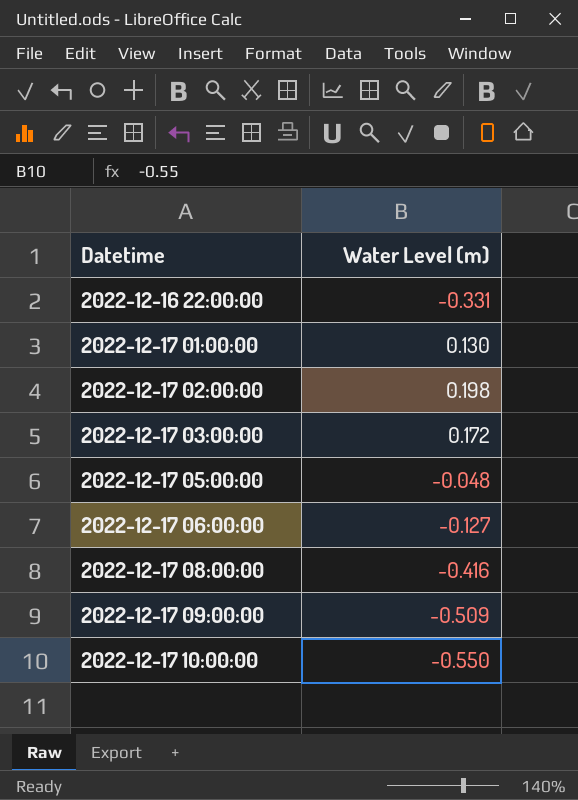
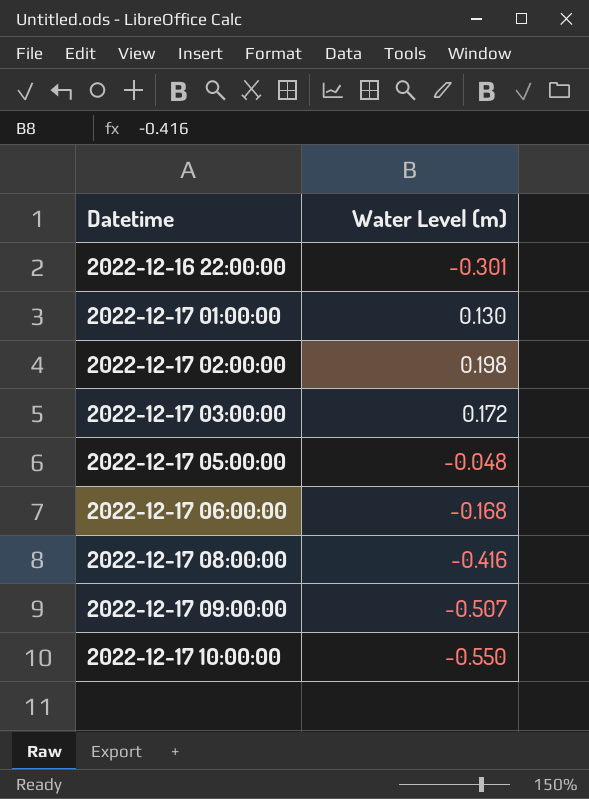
2022-12-16 22:00:00 | Water Level (m): -0.331 -> -0.301
2022-12-17 06:00:00 | Water Level (m): -0.127 -> -0.168
2022-12-17 09:00:00 | Water Level (m): -0.509 -> -0.507

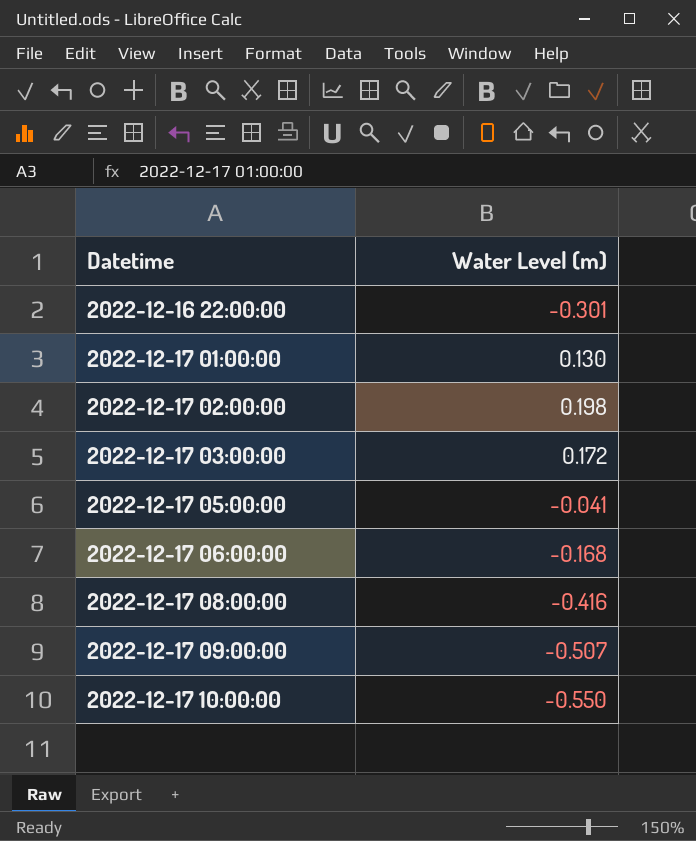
2022-12-17 05:00:00 | Water Level (m): -0.048 -> -0.041

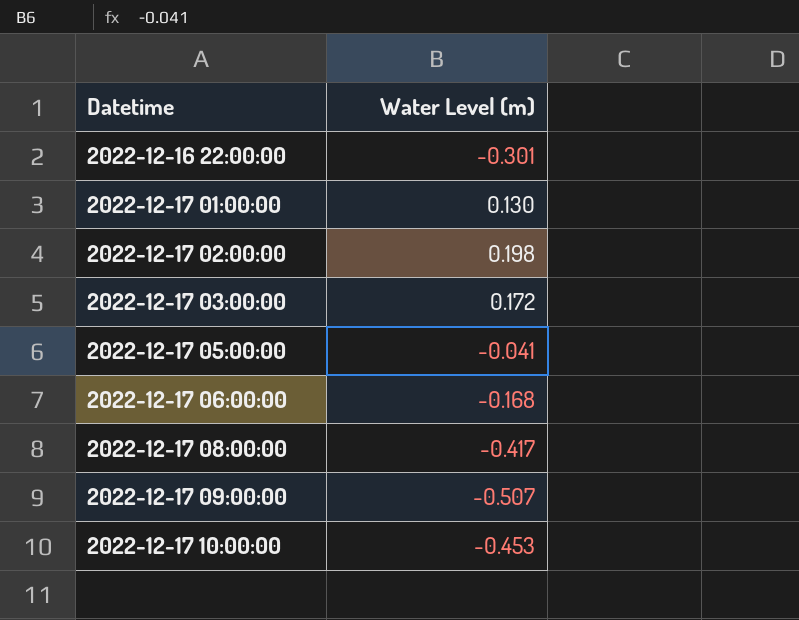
2022-12-17 08:00:00 | Water Level (m): -0.416 -> -0.417
2022-12-17 10:00:00 | Water Level (m): -0.550 -> -0.453

